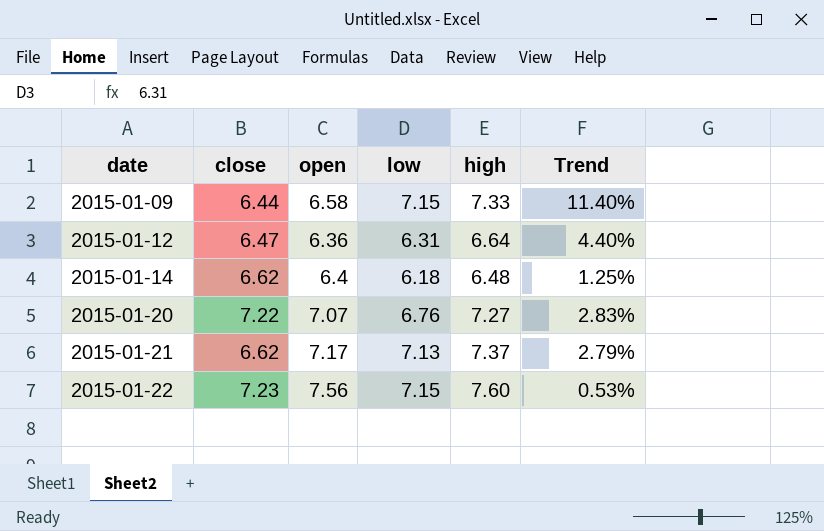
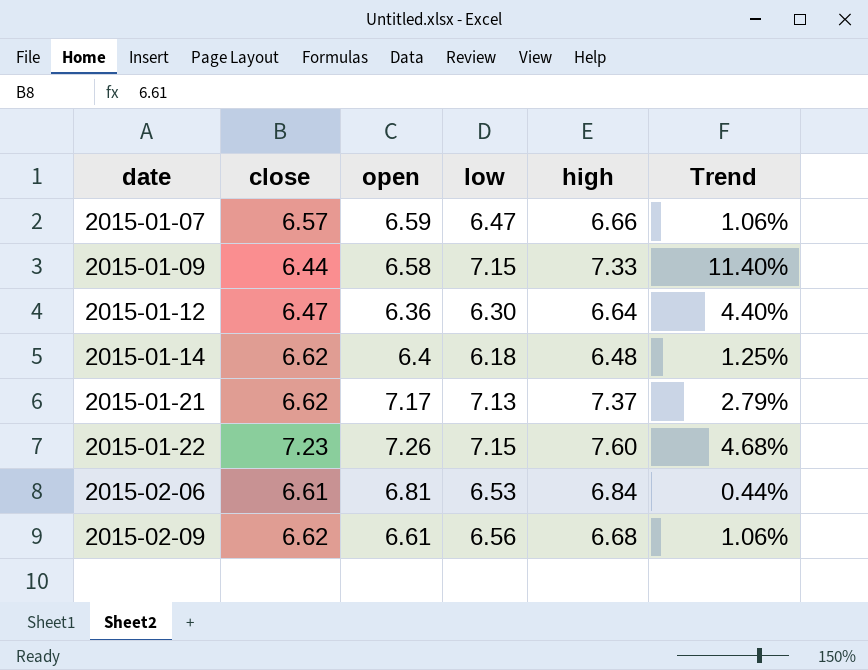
row 2015-01-20: 7.22 | 7.07 | 6.76 | 7.27 | 2.83% -> none
row 2015-01-07: none -> 6.57 | 6.59 | 6.47 | 6.66 | 1.06%
2015-01-12 | low: 6.31 -> 6.30
2015-01-22 | open: 7.56 -> 7.26
2015-01-22 | Trend: 0.53% -> 4.68%
row 2015-02-06: none -> 6.61 | 6.81 | 6.53 | 6.84 | 0.44%
row 2015-02-09: none -> 6.62 | 6.61 | 6.56 | 6.68 | 1.06%

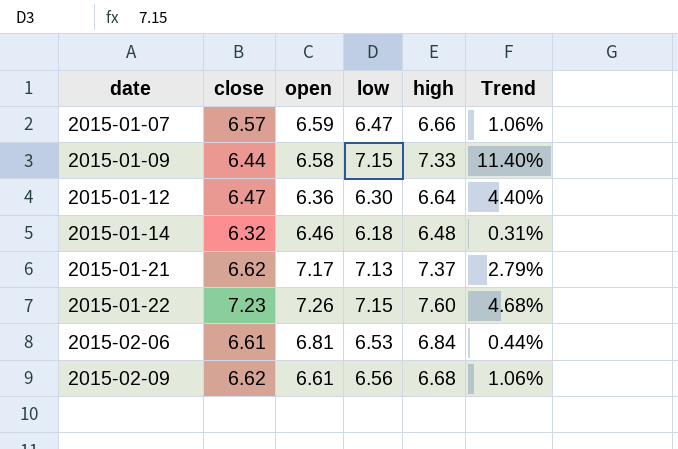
2015-01-14 | close: 6.62 -> 6.32
2015-01-14 | open: 6.4 -> 6.46
2015-01-14 | Trend: 1.25% -> 0.31%

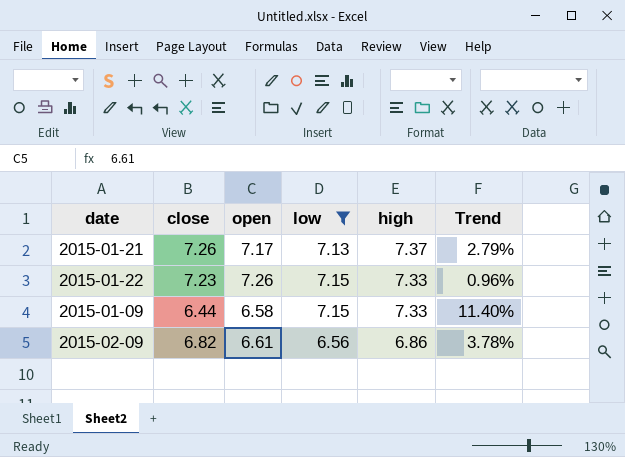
filter: none -> low >= 6.56
row order: date ascending -> high descending
2015-01-21 | close: 6.62 -> 7.26
2015-01-22 | high: 7.60 -> 7.33
2015-01-22 | Trend: 4.68% -> 0.96%
2015-02-09 | close: 6.62 -> 6.82
2015-02-09 | high: 6.68 -> 6.86
2015-02-09 | Trend: 1.06% -> 3.78%

